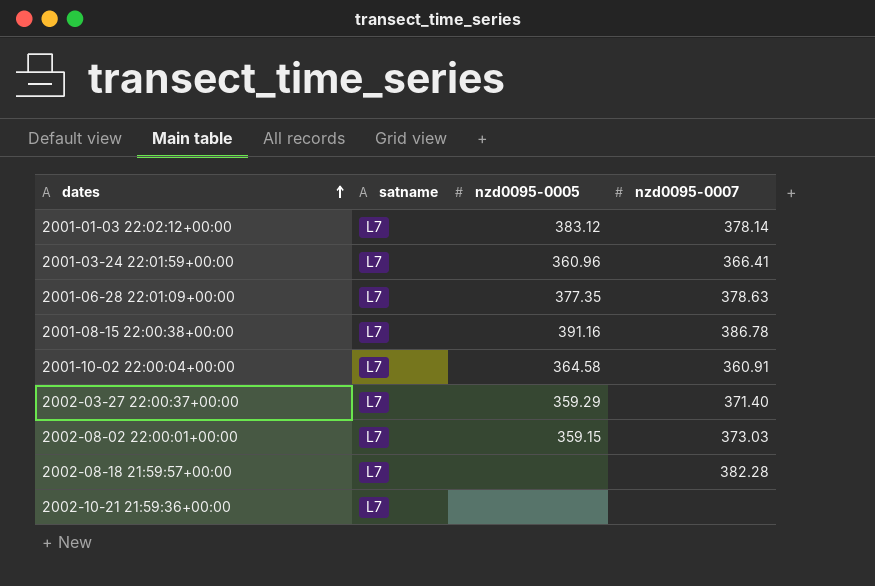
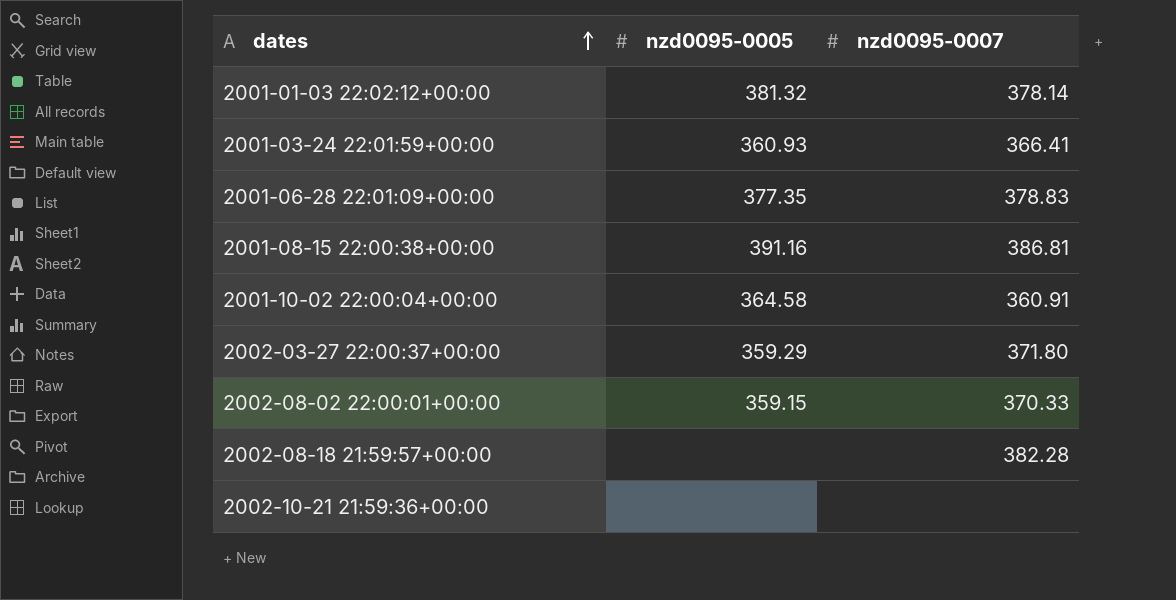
column satname | position: 2 -> none
2001-01-03 22:02:12+00:00 | nzd0095-0005: 383.12 -> 381.32
2001-03-24 22:01:59+00:00 | nzd0095-0005: 360.96 -> 360.93
2001-06-28 22:01:09+00:00 | nzd0095-0007: 378.63 -> 378.83
2001-08-15 22:00:38+00:00 | nzd0095-0007: 386.78 -> 386.81
2002-03-27 22:00:37+00:00 | nzd0095-0007: 371.40 -> 371.80
2002-08-02 22:00:01+00:00 | nzd0095-0007: 373.03 -> 370.33

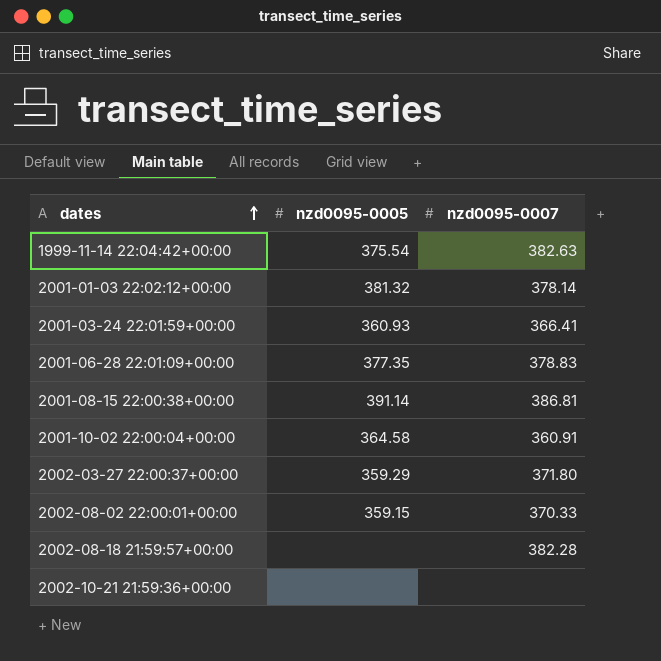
row 1999-11-14 22:04:42+00:00: none -> 375.54 | 382.63
2001-08-15 22:00:38+00:00 | nzd0095-0005: 391.16 -> 391.14

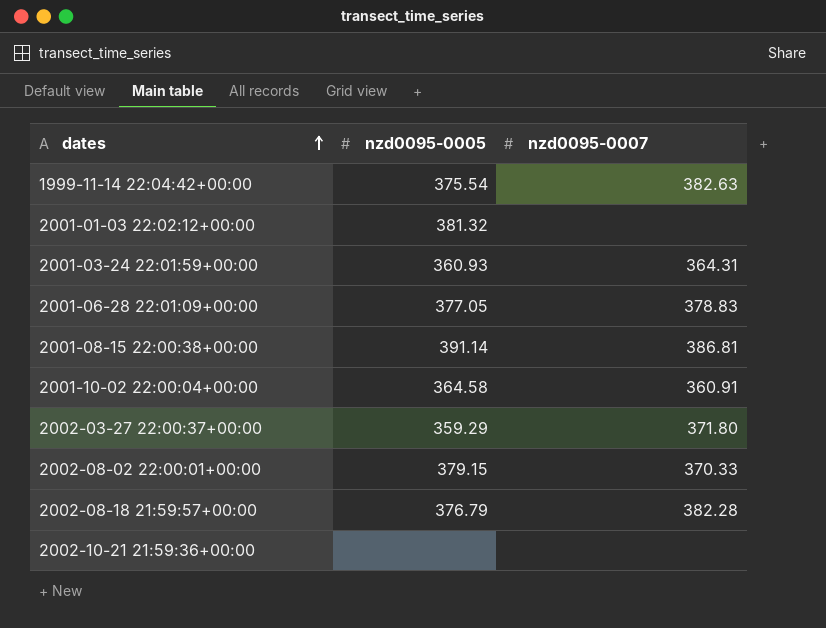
2001-01-03 22:02:12+00:00 | nzd0095-0007: 378.14 -> none
2001-03-24 22:01:59+00:00 | nzd0095-0007: 366.41 -> 364.31
2001-06-28 22:01:09+00:00 | nzd0095-0005: 377.35 -> 377.05
2002-08-02 22:00:01+00:00 | nzd0095-0005: 359.15 -> 379.15
2002-08-18 21:59:57+00:00 | nzd0095-0005: none -> 376.79

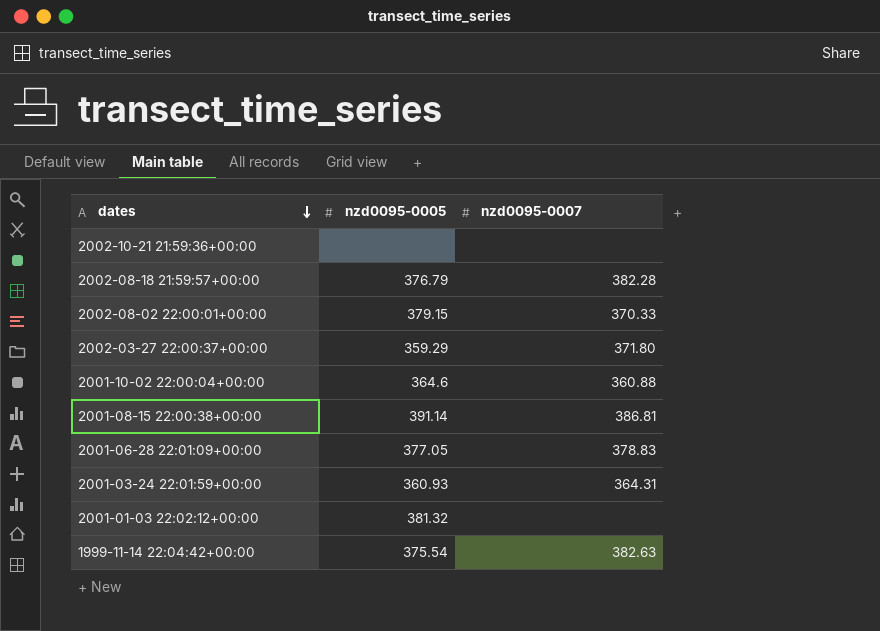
row order: dates ascending -> dates descending
2001-10-02 22:00:04+00:00 | nzd0095-0005: 364.58 -> 364.6
2001-10-02 22:00:04+00:00 | nzd0095-0007: 360.91 -> 360.88

